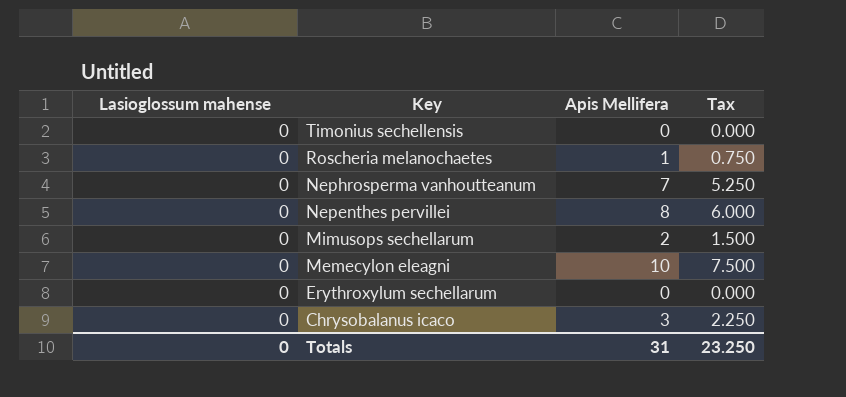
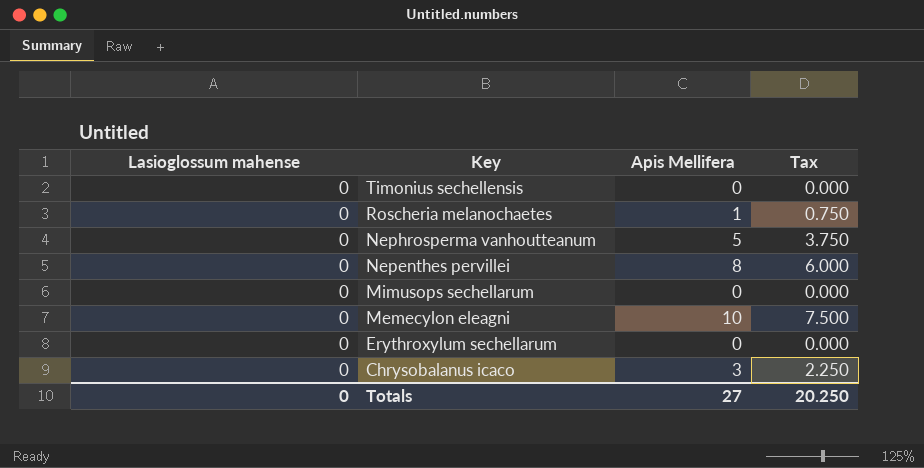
Nephrosperma vanhoutteanum | Apis Mellifera: 7 -> 5
Nephrosperma vanhoutteanum | Tax: 5.250 -> 3.750
Mimusops sechellarum | Apis Mellifera: 2 -> 0
Mimusops sechellarum | Tax: 1.500 -> 0.000
Totals | Apis Mellifera: 31 -> 27
Totals | Tax: 23.250 -> 20.250

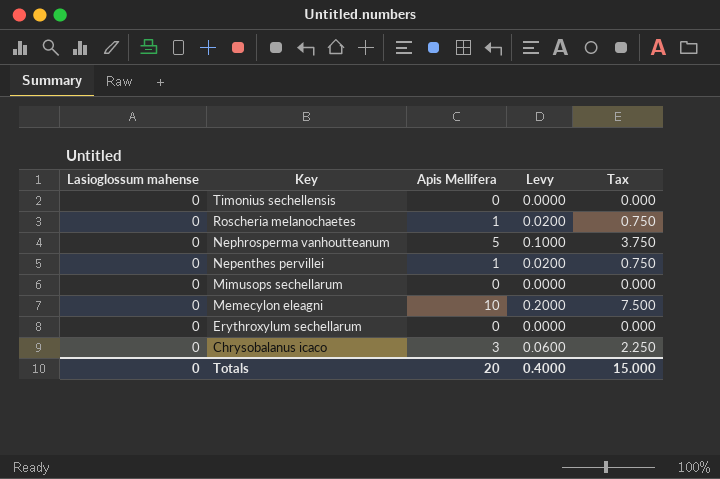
column Levy | formula: none -> [Apis Mellifera] * 0.02
Nepenthes pervillei | Apis Mellifera: 8 -> 1
Nepenthes pervillei | Tax: 6.000 -> 0.750
Totals | Apis Mellifera: 27 -> 20
Totals | Tax: 20.250 -> 15.000

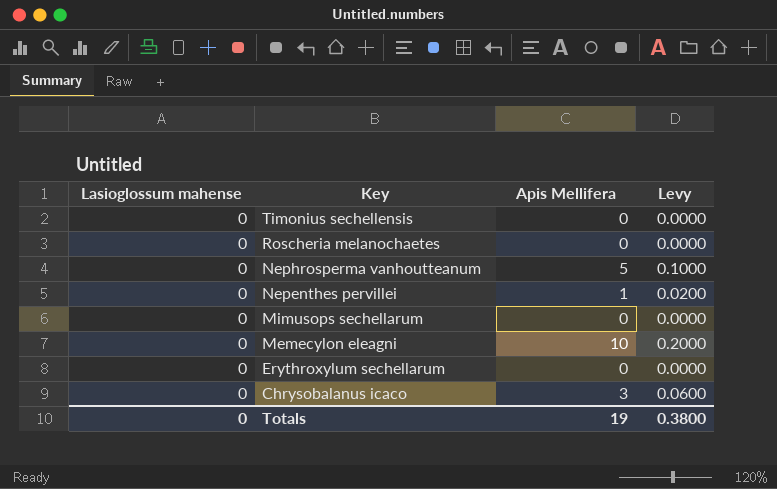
column Tax | formula: [Apis Mellifera] * 0.75 -> none
Roscheria melanochaetes | Apis Mellifera: 1 -> 0
Roscheria melanochaetes | Levy: 0.0200 -> 0.0000
Totals | Apis Mellifera: 20 -> 19
Totals | Levy: 0.4000 -> 0.3800

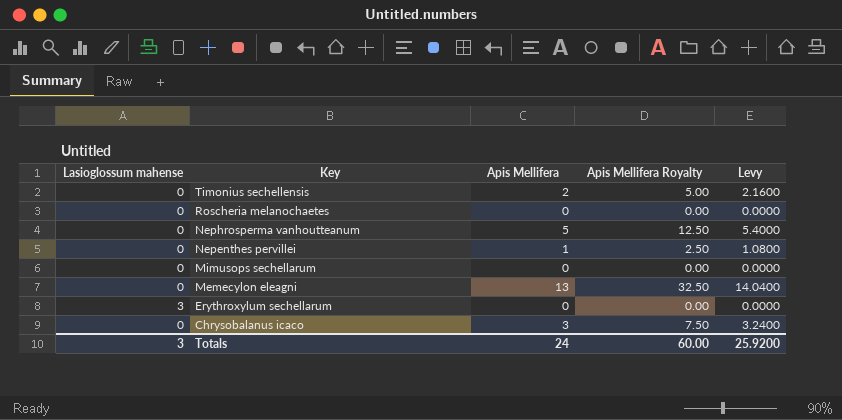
column Apis Mellifera Royalty | formula: none -> [Apis Mellifera] * 2.5
column Levy | formula: [Apis Mellifera] * 0.02 -> [Apis Mellifera] * 1.08
Timonius sechellensis | Apis Mellifera: 0 -> 2
Memecylon eleagni | Apis Mellifera: 10 -> 13
Erythroxylum sechellarum | Lasioglossum mahense: 0 -> 3
Totals | Lasioglossum mahense: 0 -> 3
Totals | Apis Mellifera: 19 -> 24
Totals | Levy: 0.3800 -> 25.9200

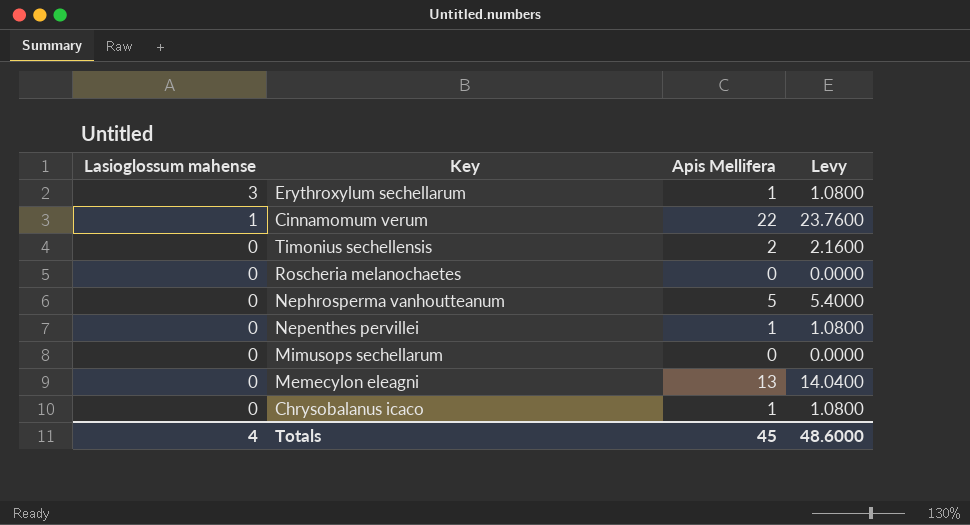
row order: Key descending -> Lasioglossum mahense descending
column Apis Mellifera Royalty | formula: [Apis Mellifera] * 2.5 -> none
Erythroxylum sechellarum | Apis Mellifera: 0 -> 1
Erythroxylum sechellarum | Levy: 0.0000 -> 1.0800
row Cinnamomum verum: none -> 1 | 22 | 23.7600
Chrysobalanus icaco | Apis Mellifera: 3 -> 1
Chrysobalanus icaco | Levy: 3.2400 -> 1.0800
Totals | Lasioglossum mahense: 3 -> 4
Totals | Apis Mellifera: 24 -> 45
Totals | Levy: 25.9200 -> 48.6000

